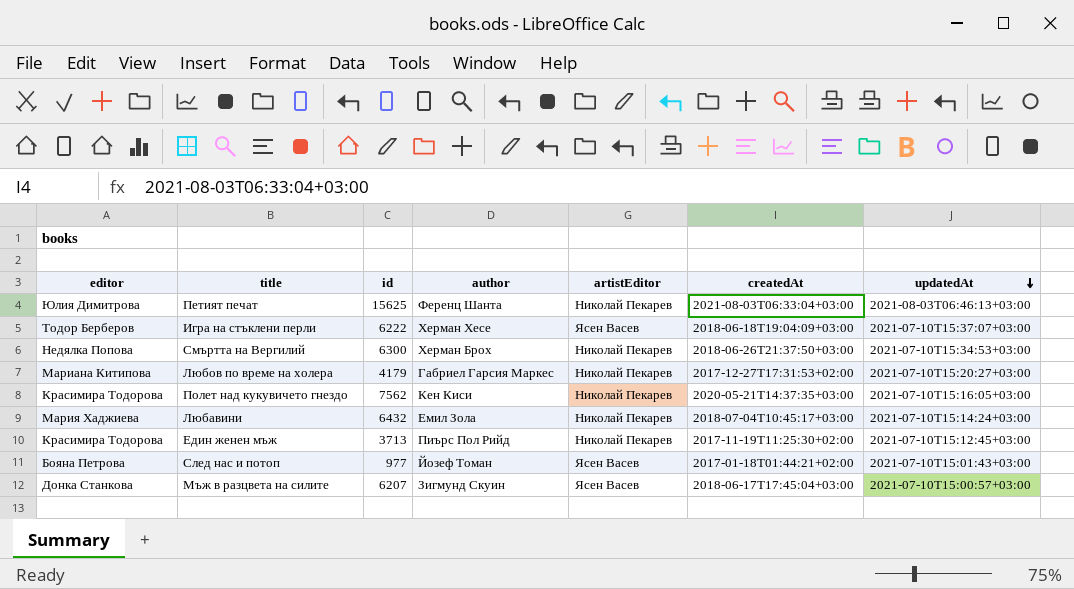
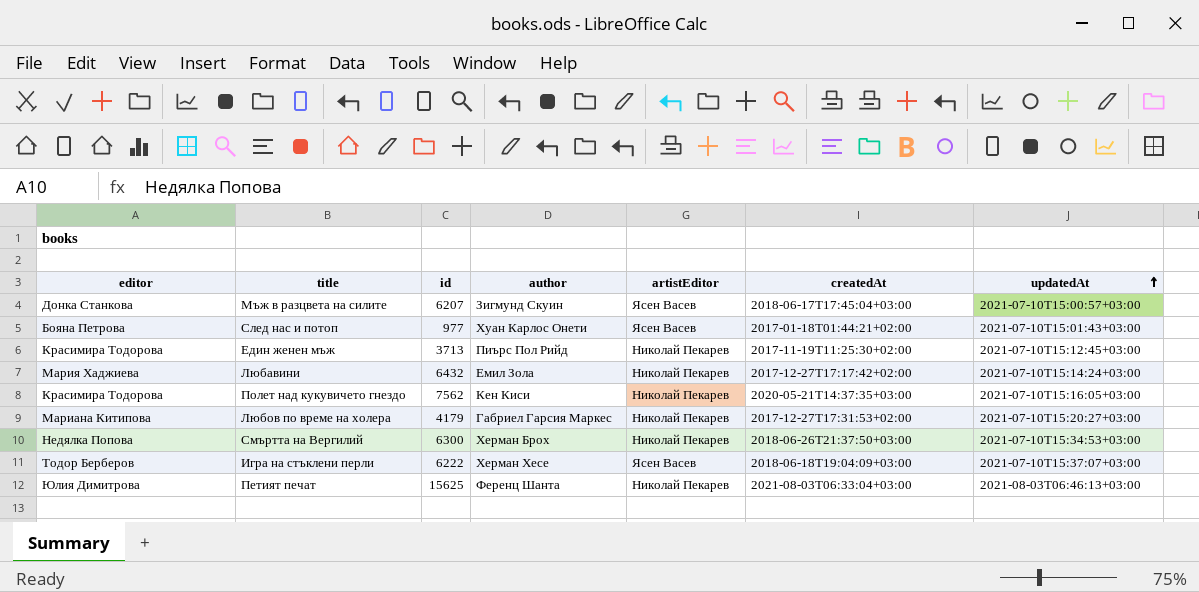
row order: updatedAt descending -> updatedAt ascending
След нас и потоп | author: Йозеф Томан -> Хуан Карлос Онети
Любавини | createdAt: 2018-07-04T10:45:17+03:00 -> 2017-12-27T17:17:42+02:00

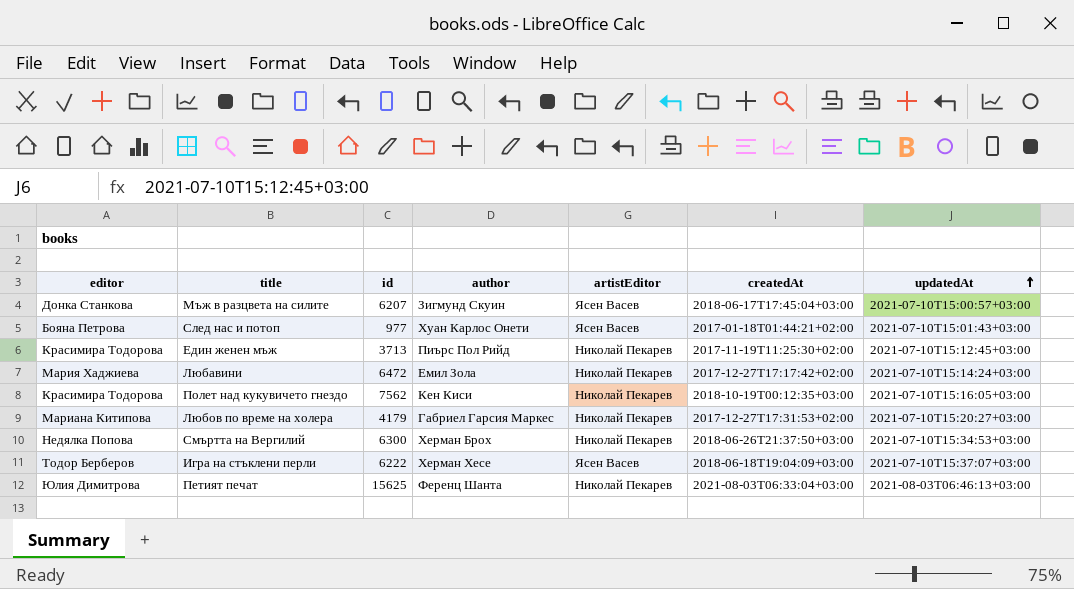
Любавини | id: 6432 -> 6472
Полет над кукувичето гнездо | createdAt: 2020-05-21T14:37:35+03:00 -> 2018-10-19T00:12:35+03:00

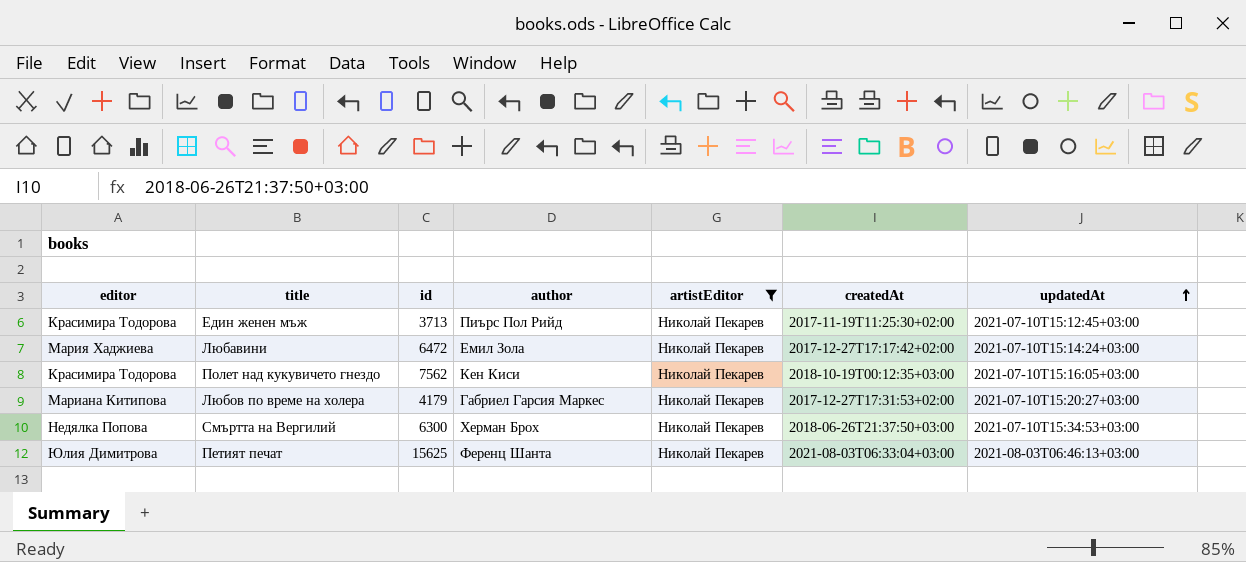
filter: none -> artistEditor = Николай Пекарев

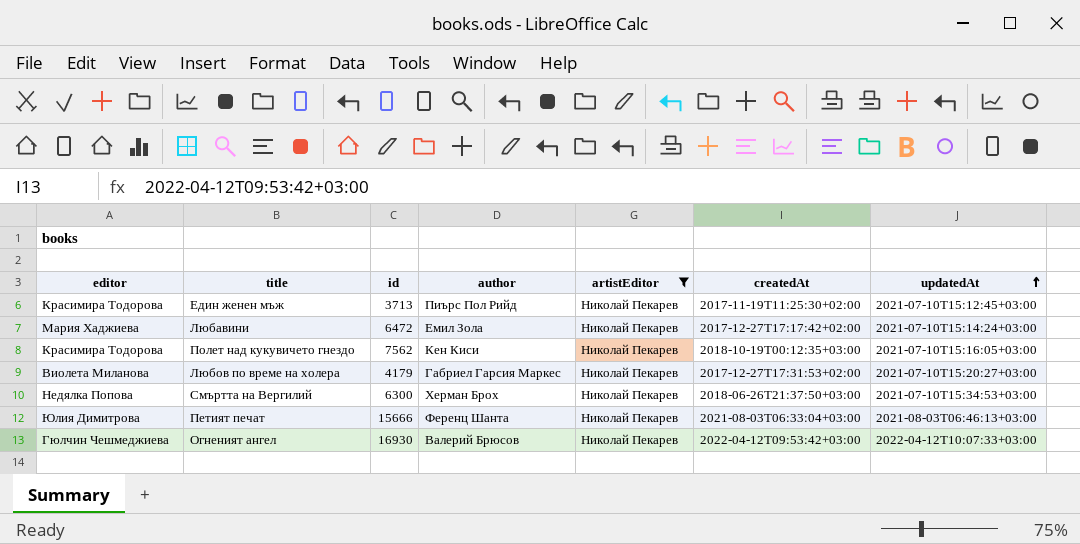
Любов по време на холера | editor: Мариана Китипова -> Виолета Миланова
Петият печат | id: 15625 -> 15666
row Огненият ангел: none -> Гюлчин Чешмеджиева | 16930 | Валерий Брюсов | Николай Пекарев | 2022-04-12T09:53:42+03:00 | 2022-04-12T10:07:33+03:00

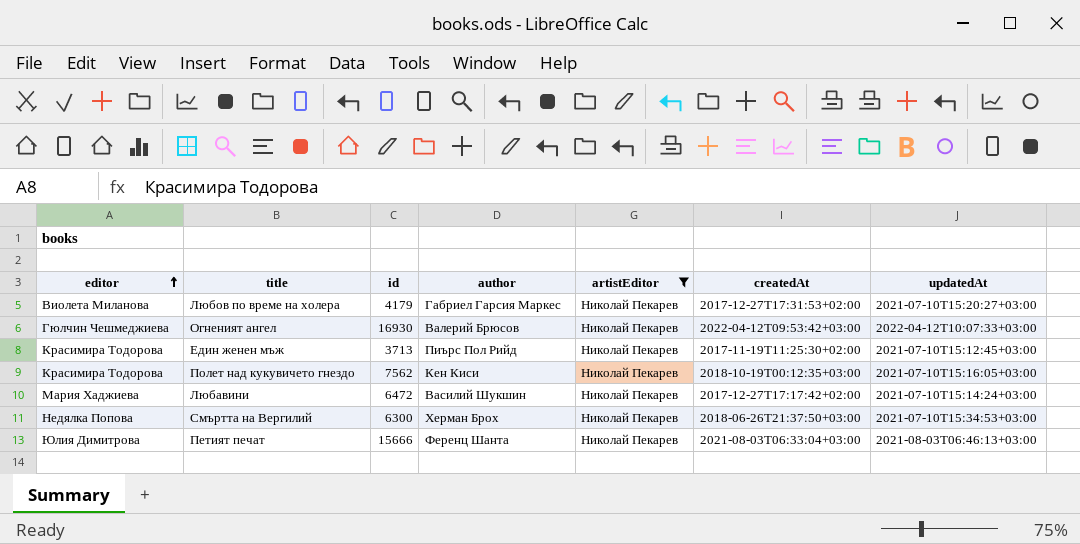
row order: updatedAt ascending -> editor ascending
Любавини | author: Емил Зола -> Василий Шукшин

